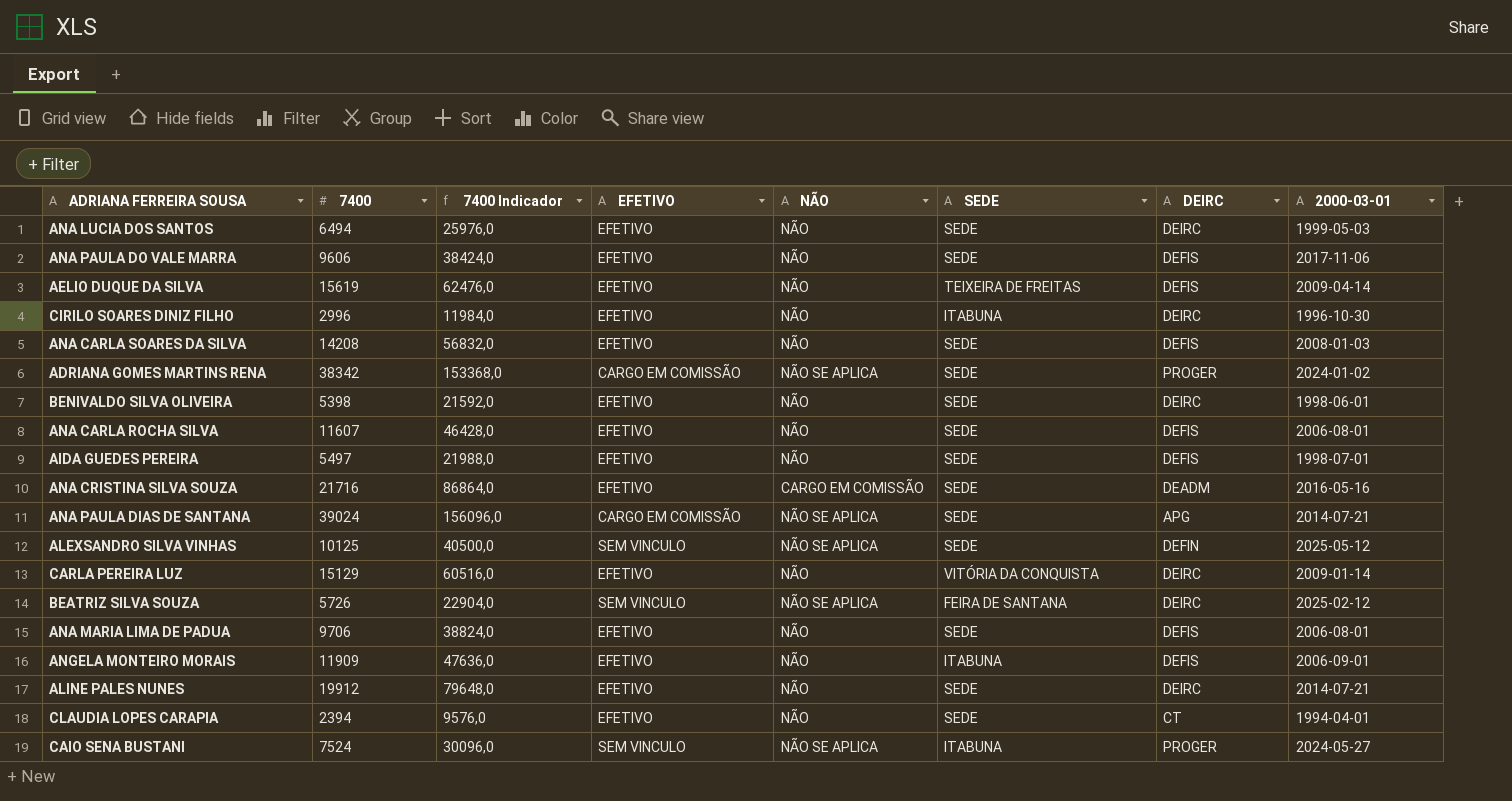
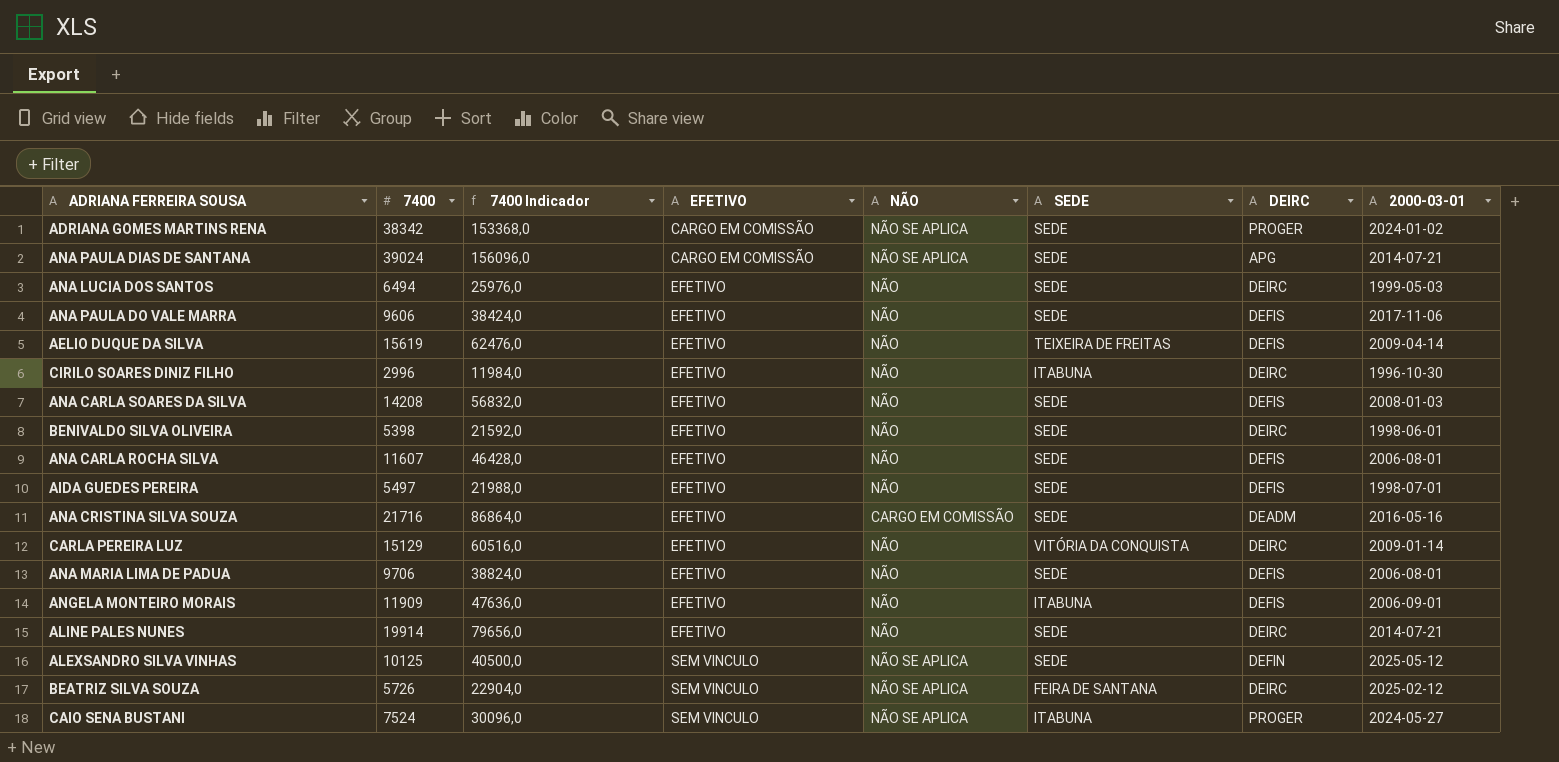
row order: none -> EFETIVO ascending
row CLAUDIA LOPES CARAPIA: 2394 | 9576,0 | EFETIVO | NÃO | SEDE | CT | 1994-04-01 -> none
ALINE PALES NUNES | 7400: 19912 -> 19914
ALINE PALES NUNES | 7400 Indicador: 79648,0 -> 79656,0

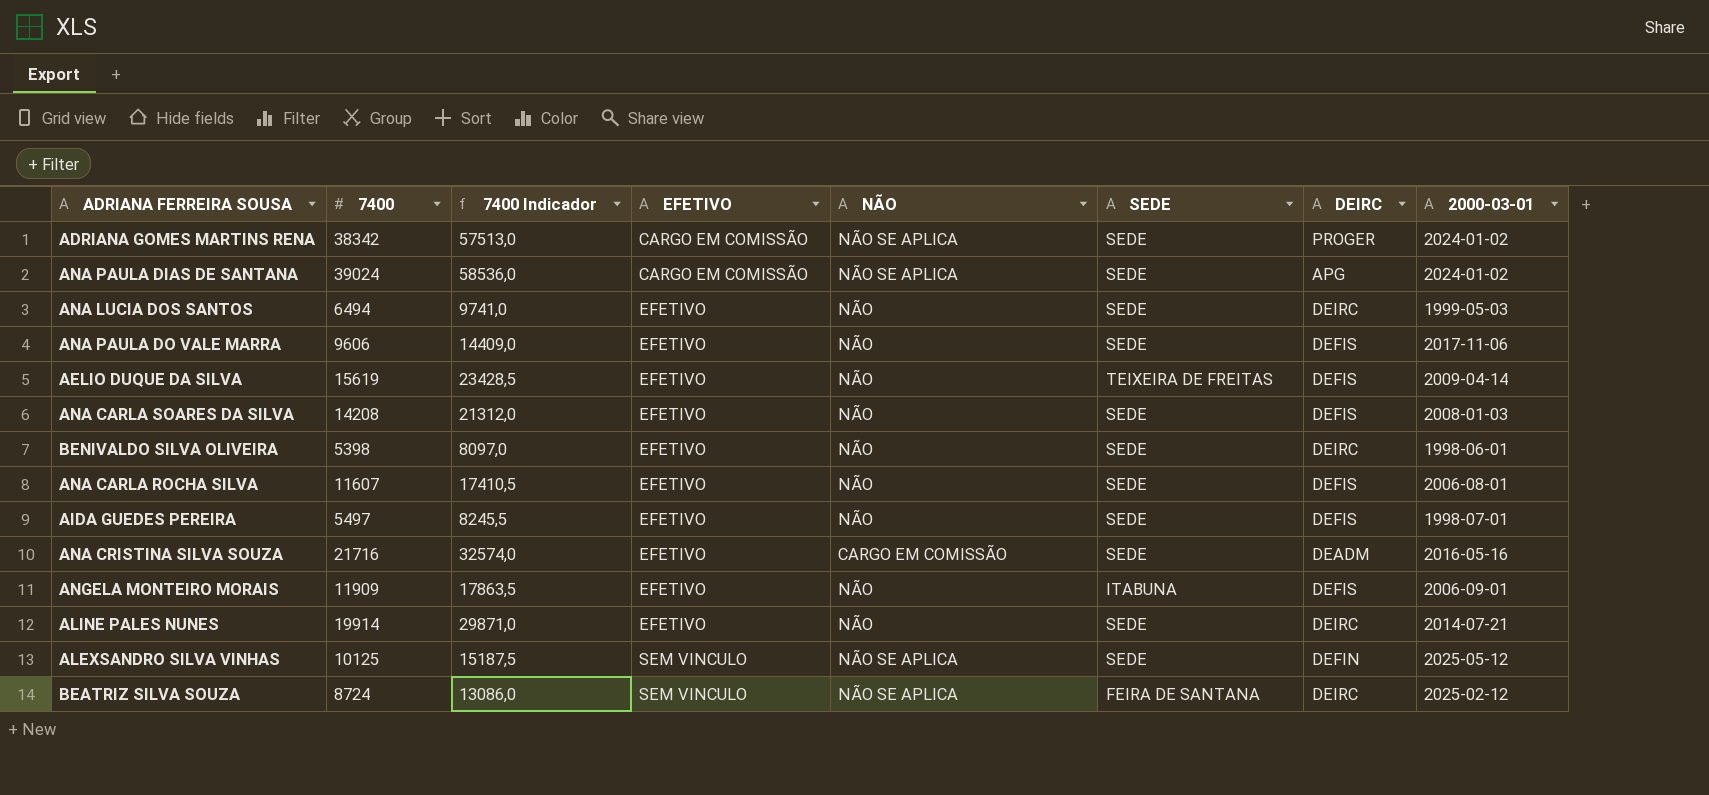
column 7400 Indicador | formula: [7400] * 4 -> [7400] * 1,5
row CIRILO SOARES DINIZ FILHO: 2996 | 11984,0 | EFETIVO | NÃO | ITABUNA | DEIRC | 1996-10-30 -> none
row CARLA PEREIRA LUZ: 15129 | 60516,0 | EFETIVO | NÃO | VITÓRIA DA CONQUISTA | DEIRC | 2009-01-14 -> none
row ANA MARIA LIMA DE PADUA: 9706 | 38824,0 | EFETIVO | NÃO | SEDE | DEFIS | 2006-08-01 -> none
row CAIO SENA BUSTANI: 7524 | 30096,0 | SEM VINCULO | NÃO SE APLICA | ITABUNA | PROGER | 2024-05-27 -> none
ANA PAULA DIAS DE SANTANA | 2000-03-01: 2014-07-21 -> 2024-01-02
BEATRIZ SILVA SOUZA | 7400: 5726 -> 8724

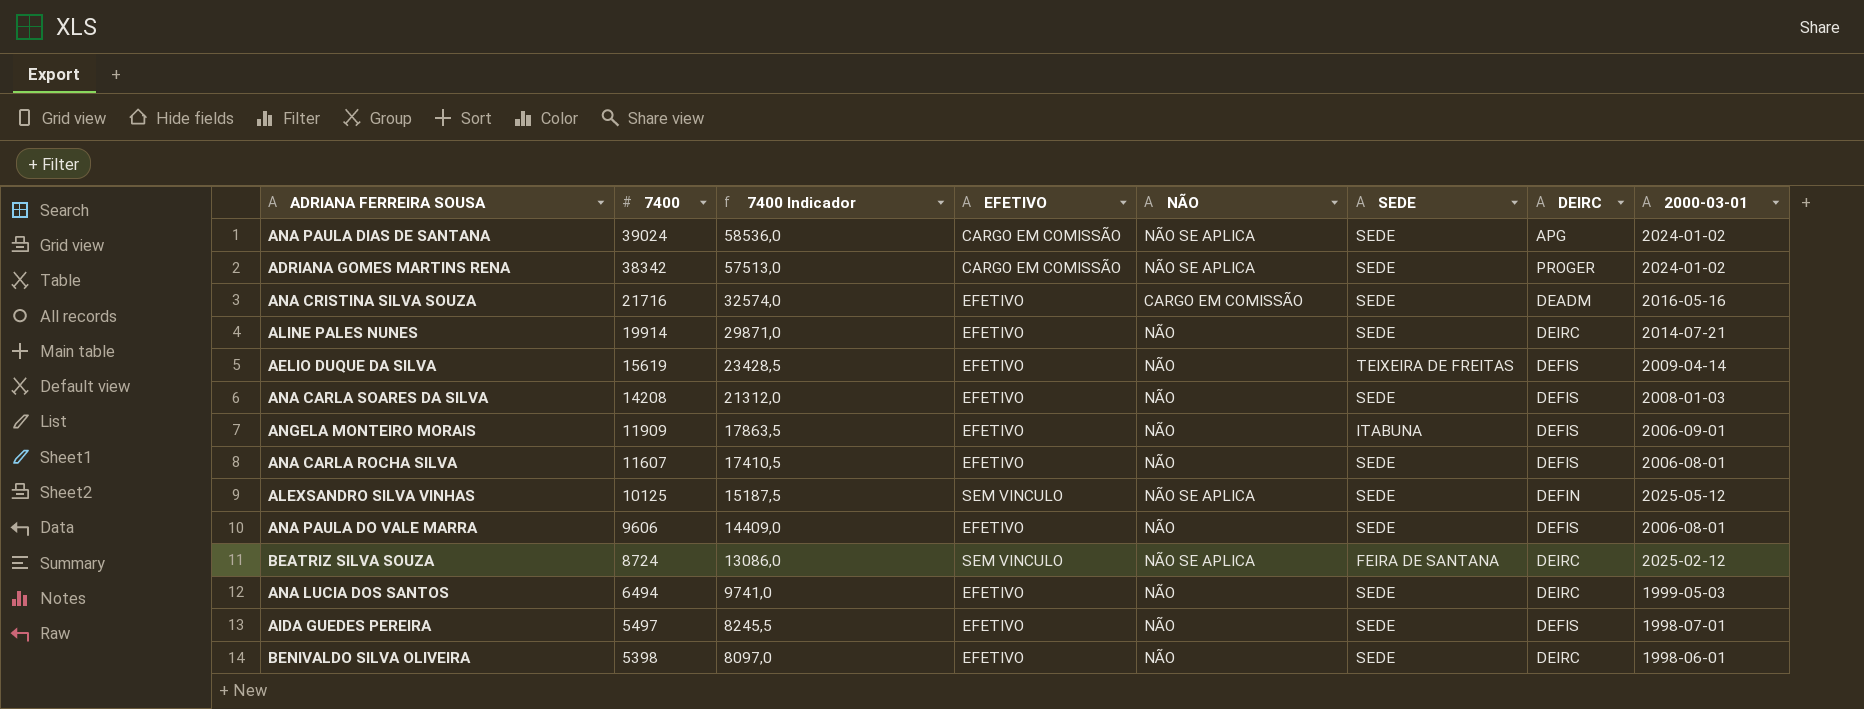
row order: EFETIVO ascending -> 7400 descending
ANA PAULA DO VALE MARRA | 2000-03-01: 2017-11-06 -> 2006-08-01

